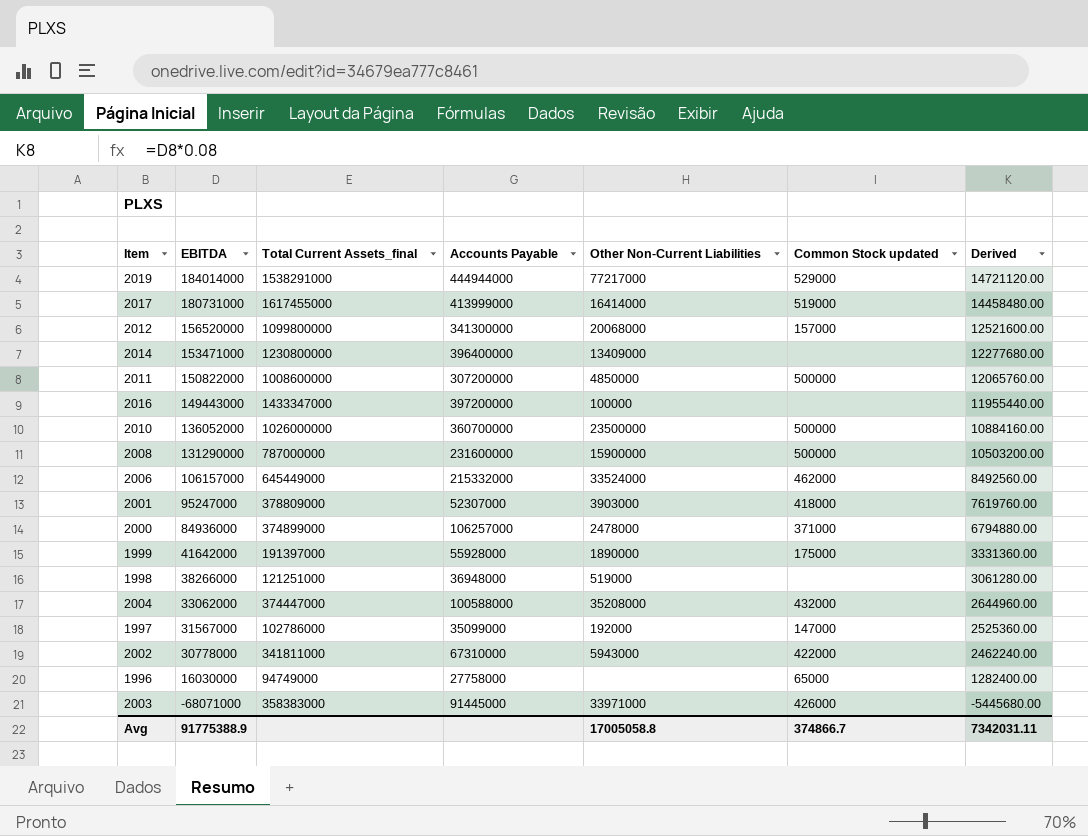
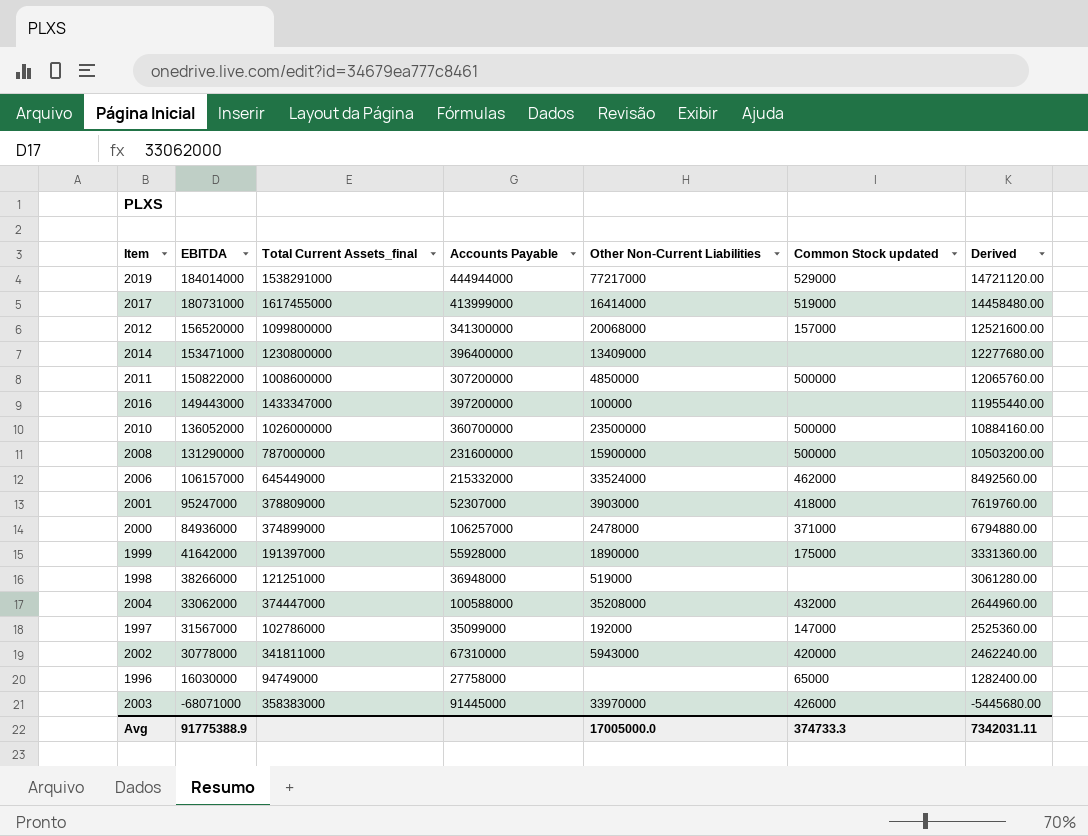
2002 | Common Stock updated: 422000 -> 420000
2003 | Other Non-Current Liabilities: 33971000 -> 33970000
Avg | Other Non-Current Liabilities: 17005058.8 -> 17005000.0
Avg | Common Stock updated: 374866.7 -> 374733.3

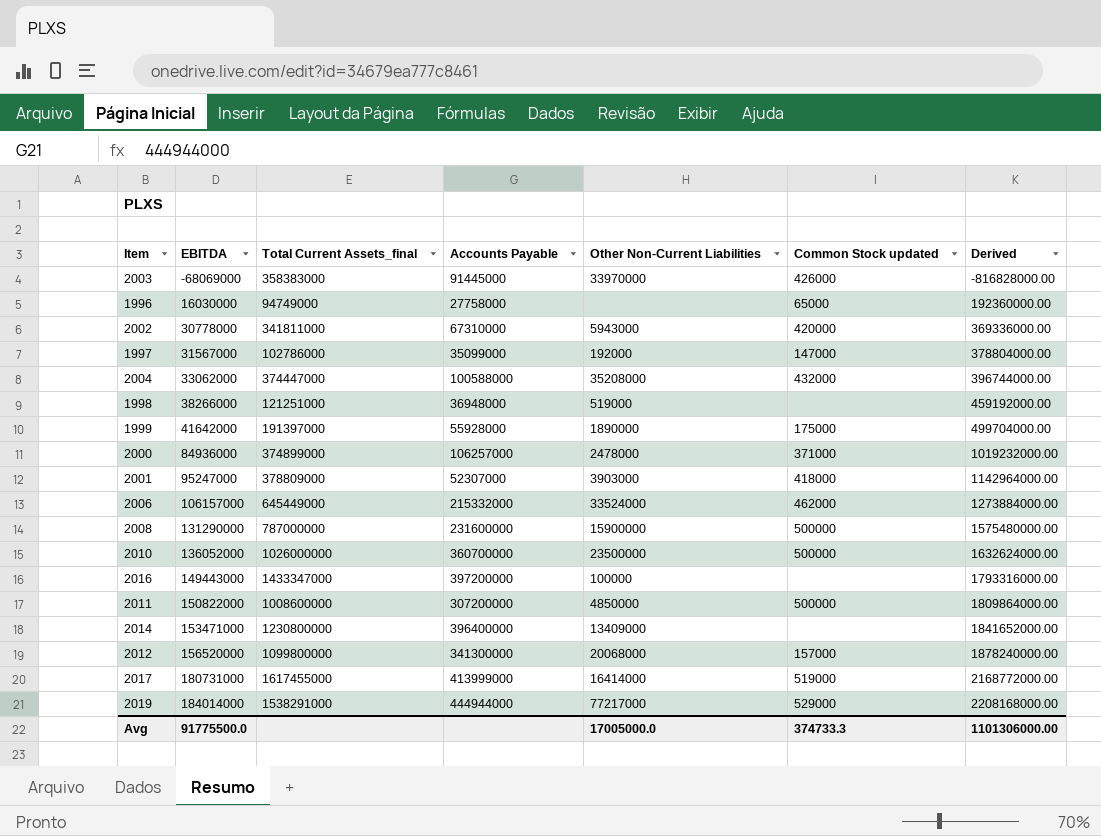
row order: EBITDA descending -> EBITDA ascending
column Derived | formula: [EBITDA] * 0.08 -> [EBITDA] * 12
2003 | EBITDA: -68071000 -> -68069000
Avg | EBITDA: 91775388.9 -> 91775500.0
Avg | Derived: 7342031.11 -> 1101306000.00

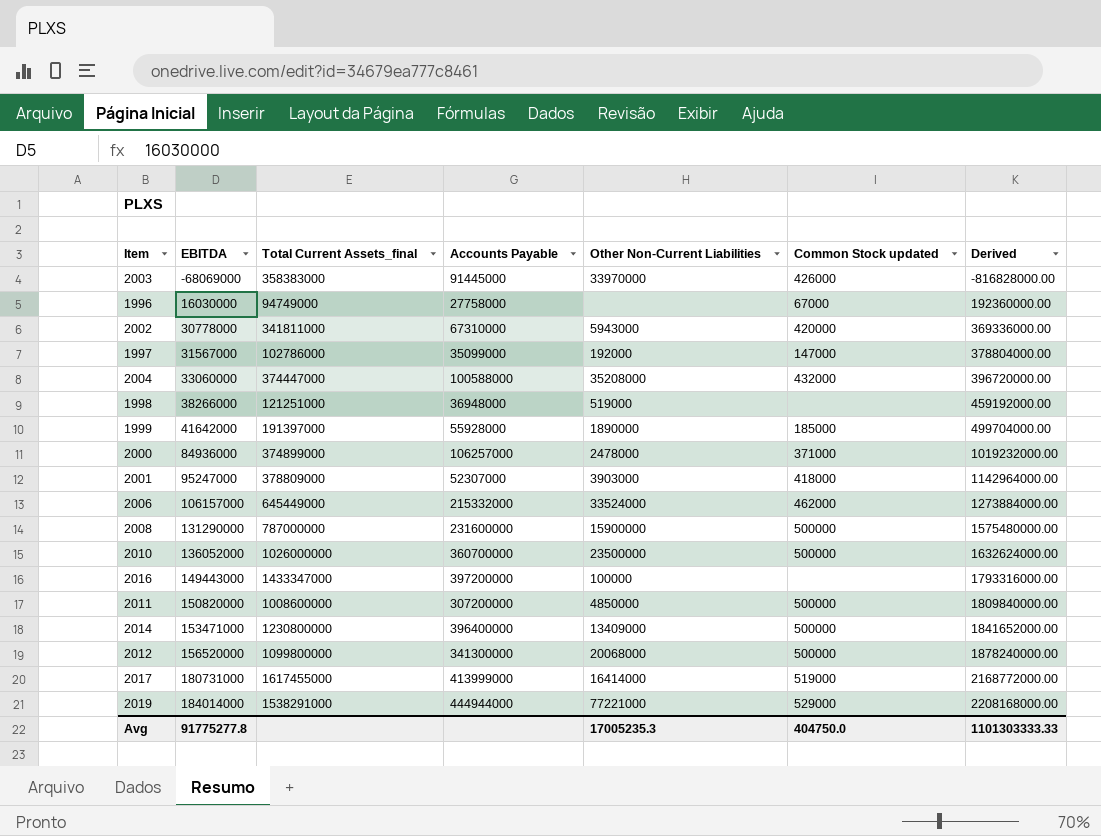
1996 | Common Stock updated: 65000 -> 67000
2004 | EBITDA: 33062000 -> 33060000
2004 | Derived: 396744000.00 -> 396720000.00
1999 | Common Stock updated: 175000 -> 185000
2011 | EBITDA: 150822000 -> 150820000
2011 | Derived: 1809864000.00 -> 1809840000.00
2014 | Common Stock updated: none -> 500000
2012 | Common Stock updated: 157000 -> 500000
2019 | Other Non-Current Liabilities: 77217000 -> 77221000
Avg | EBITDA: 91775500.0 -> 91775277.8
Avg | Other Non-Current Liabilities: 17005000.0 -> 17005235.3
Avg | Common Stock updated: 374733.3 -> 404750.0
Avg | Derived: 1101306000.00 -> 1101303333.33

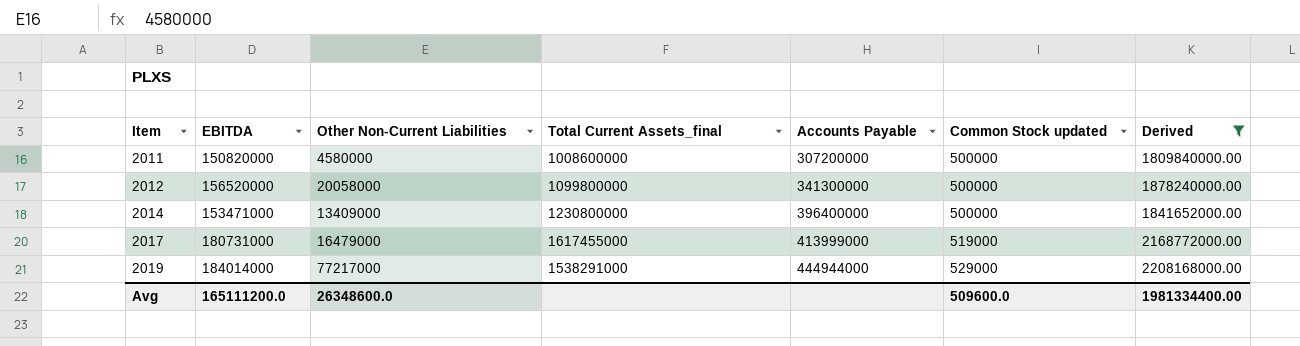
filter: none -> Derived >= 1809840000.00
row order: EBITDA ascending -> Item ascending
column Other Non-Current Liabilities | position: 5 -> 3
2011 | Other Non-Current Liabilities: 4850000 -> 4580000
2012 | Other Non-Current Liabilities: 20068000 -> 20058000
2017 | Other Non-Current Liabilities: 16414000 -> 16479000
2019 | Other Non-Current Liabilities: 77221000 -> 77217000
Avg | EBITDA: 91775277.8 -> 165111200.0
Avg | Other Non-Current Liabilities: 17005235.3 -> 26348600.0
Avg | Common Stock updated: 404750.0 -> 509600.0
Avg | Derived: 1101303333.33 -> 1981334400.00

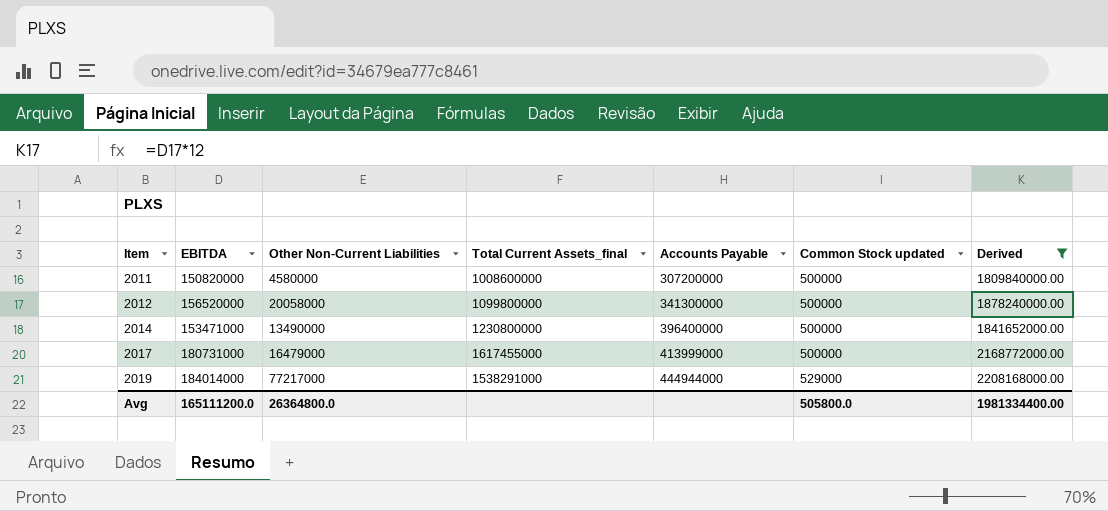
2014 | Other Non-Current Liabilities: 13409000 -> 13490000
2017 | Common Stock updated: 519000 -> 500000
Avg | Other Non-Current Liabilities: 26348600.0 -> 26364800.0
Avg | Common Stock updated: 509600.0 -> 505800.0

